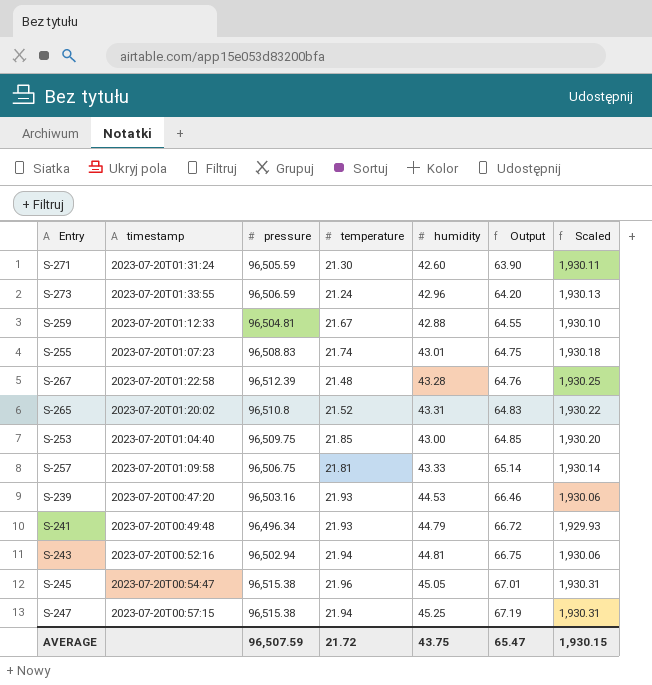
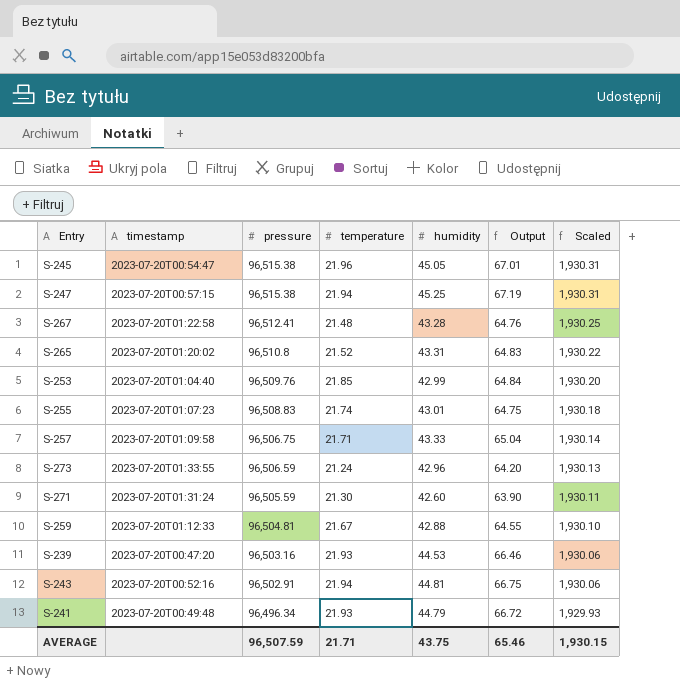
row order: Output ascending -> pressure descending
S-267 | pressure: 96,512.39 -> 96,512.41
S-253 | pressure: 96,509.75 -> 96,509.76
S-253 | humidity: 43.00 -> 42.99
S-253 | Output: 64.85 -> 64.84
S-257 | temperature: 21.81 -> 21.71
S-257 | Output: 65.14 -> 65.04
S-243 | pressure: 96,502.94 -> 96,502.91
AVERAGE | temperature: 21.72 -> 21.71
AVERAGE | Output: 65.47 -> 65.46

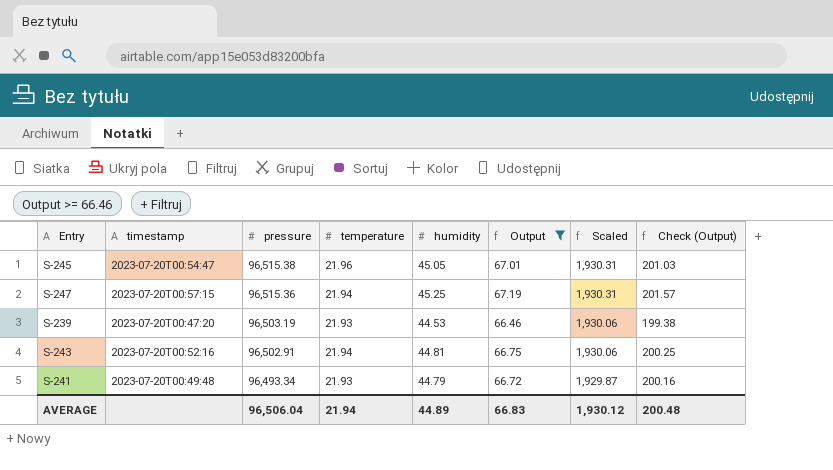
filter: none -> Output >= 66.46
column Check (Output) | formula: none -> [Output] * 3
S-247 | pressure: 96,515.38 -> 96,515.36
S-239 | pressure: 96,503.16 -> 96,503.19
S-241 | pressure: 96,496.34 -> 96,493.34
S-241 | Scaled: 1,929.93 -> 1,929.87
AVERAGE | pressure: 96,507.59 -> 96,506.04
AVERAGE | temperature: 21.71 -> 21.94
AVERAGE | humidity: 43.75 -> 44.89
AVERAGE | Output: 65.46 -> 66.83
AVERAGE | Scaled: 1,930.15 -> 1,930.12

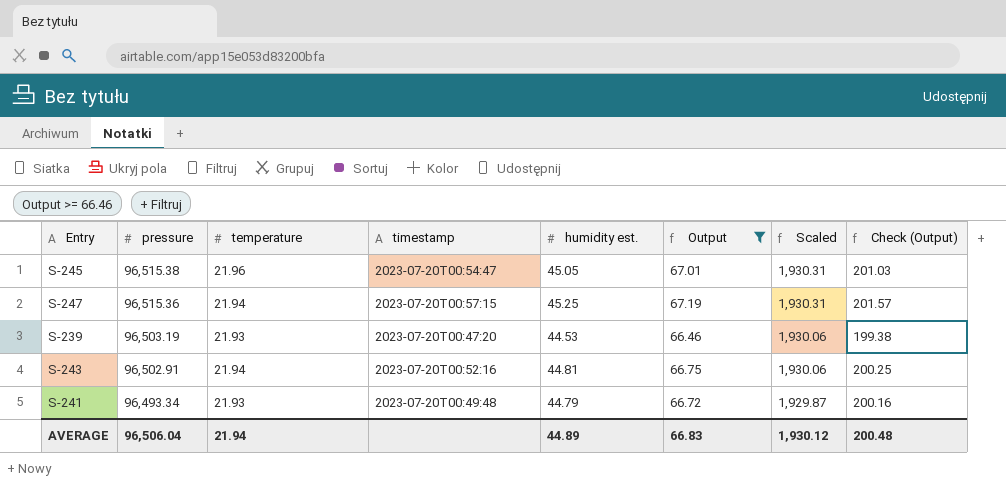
column timestamp | position: 2 -> 4
column name: humidity -> humidity est.

